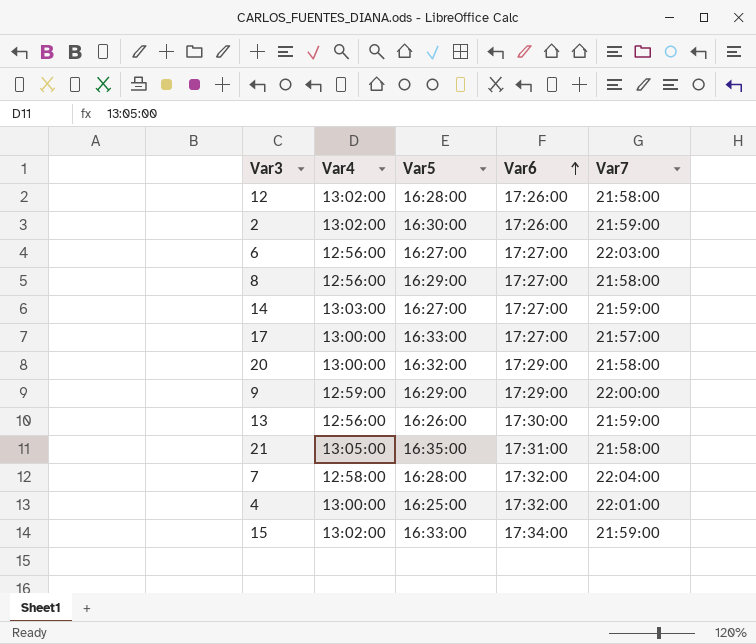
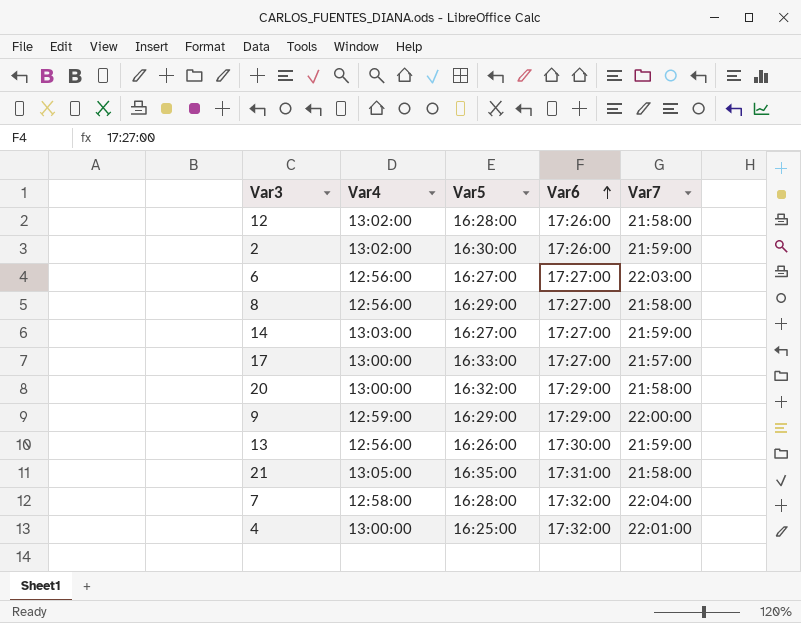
row 15: 13:02:00 | 16:33:00 | 17:34:00 | 21:59:00 -> none

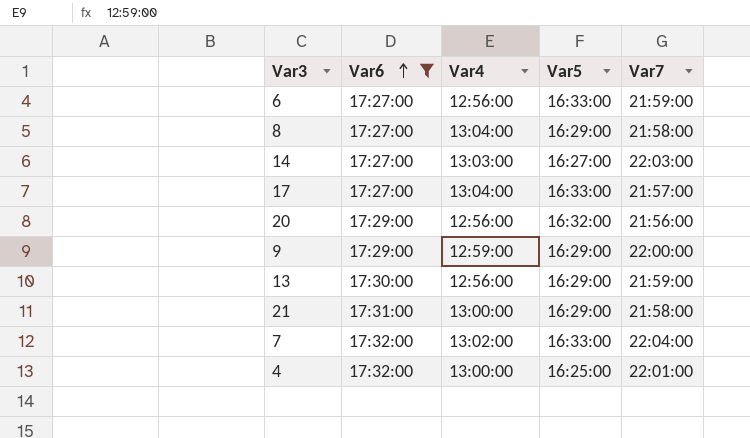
filter: none -> Var6 != 17:26:00
column Var6 | position: 4 -> 2
6 | Var5: 16:27:00 -> 16:33:00
6 | Var7: 22:03:00 -> 21:59:00
8 | Var4: 12:56:00 -> 13:04:00
14 | Var7: 21:59:00 -> 22:03:00
17 | Var4: 13:00:00 -> 13:04:00
20 | Var4: 13:00:00 -> 12:56:00
20 | Var7: 21:58:00 -> 21:56:00
13 | Var5: 16:26:00 -> 16:29:00
21 | Var4: 13:05:00 -> 13:00:00
21 | Var5: 16:35:00 -> 16:29:00
7 | Var4: 12:58:00 -> 13:02:00
7 | Var5: 16:28:00 -> 16:33:00

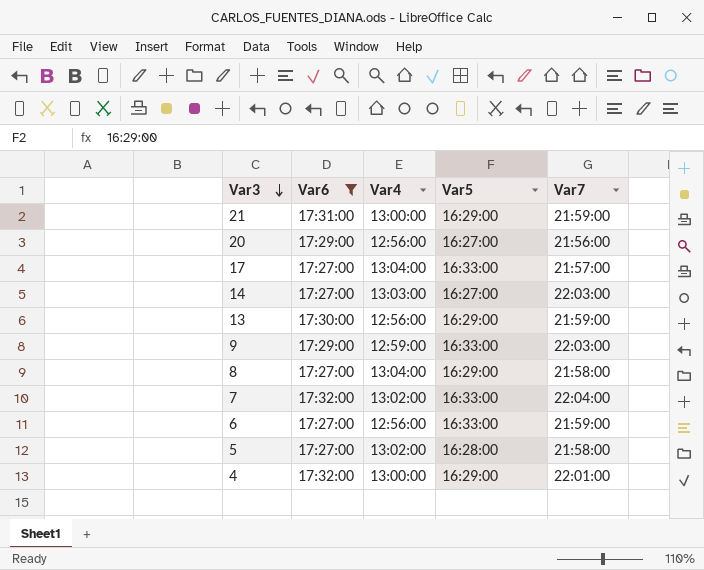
row order: Var6 ascending -> Var3 descending
21 | Var7: 21:58:00 -> 21:59:00
20 | Var5: 16:32:00 -> 16:27:00
9 | Var5: 16:29:00 -> 16:33:00
9 | Var7: 22:00:00 -> 22:03:00
row 5: none -> 17:27:00 | 13:02:00 | 16:28:00 | 21:58:00
4 | Var5: 16:25:00 -> 16:29:00

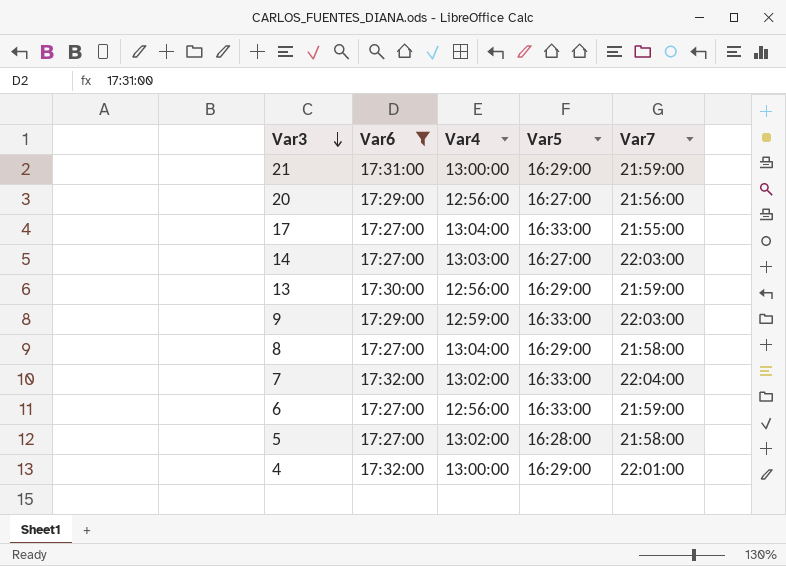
17 | Var7: 21:57:00 -> 21:55:00

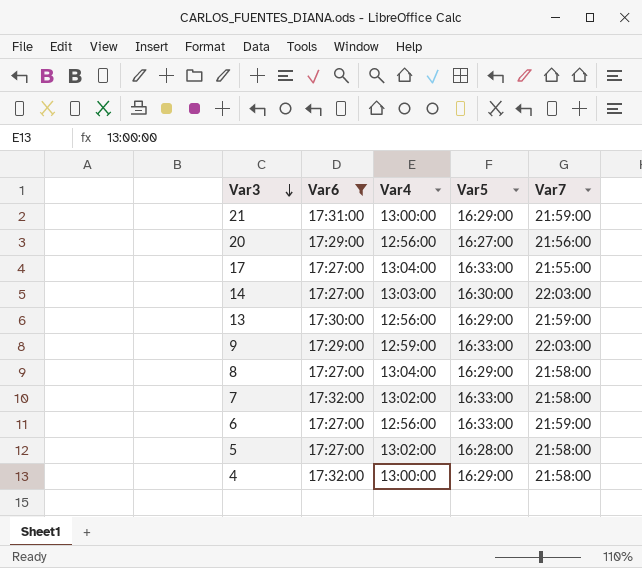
14 | Var5: 16:27:00 -> 16:30:00
7 | Var7: 22:04:00 -> 21:58:00
4 | Var7: 22:01:00 -> 21:58:00

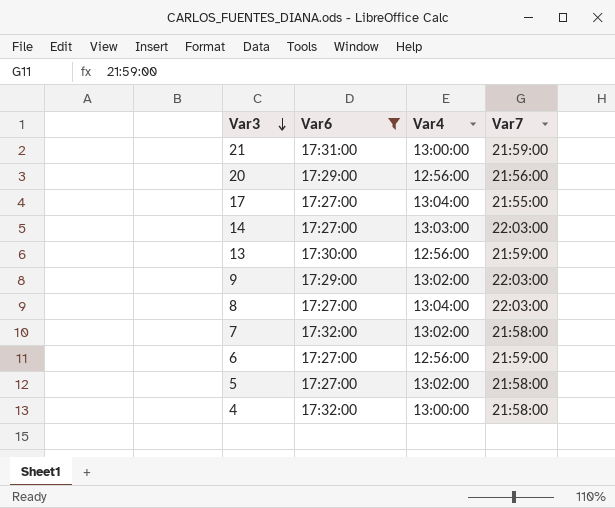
column Var5 | position: 4 -> none
9 | Var4: 12:59:00 -> 13:02:00
8 | Var7: 21:58:00 -> 22:03:00

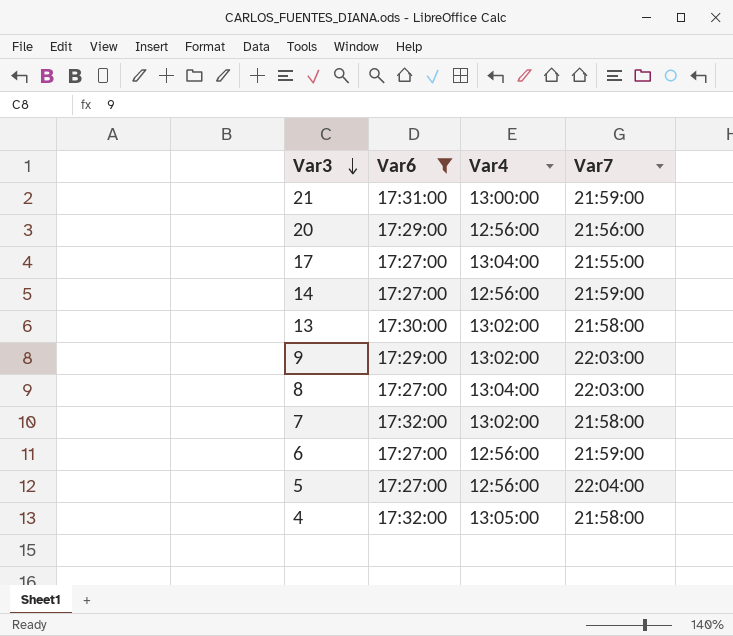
14 | Var4: 13:03:00 -> 12:56:00
14 | Var7: 22:03:00 -> 21:59:00
13 | Var4: 12:56:00 -> 13:02:00
13 | Var7: 21:59:00 -> 21:58:00
5 | Var4: 13:02:00 -> 12:56:00
5 | Var7: 21:58:00 -> 22:04:00
4 | Var4: 13:00:00 -> 13:05:00

